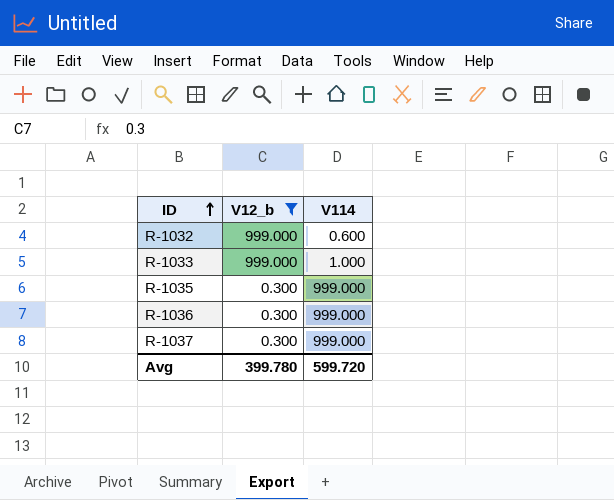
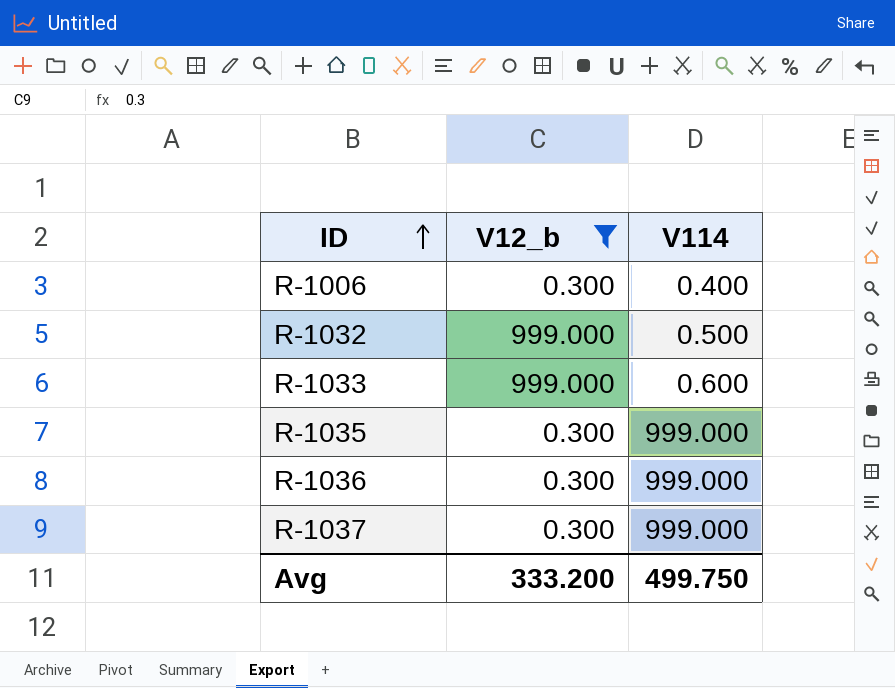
row R-1006: none -> 0.300 | 0.400
R-1032 | V114: 0.600 -> 0.500
R-1033 | V114: 1.000 -> 0.600
Avg | V12_b: 399.780 -> 333.200
Avg | V114: 599.720 -> 499.750

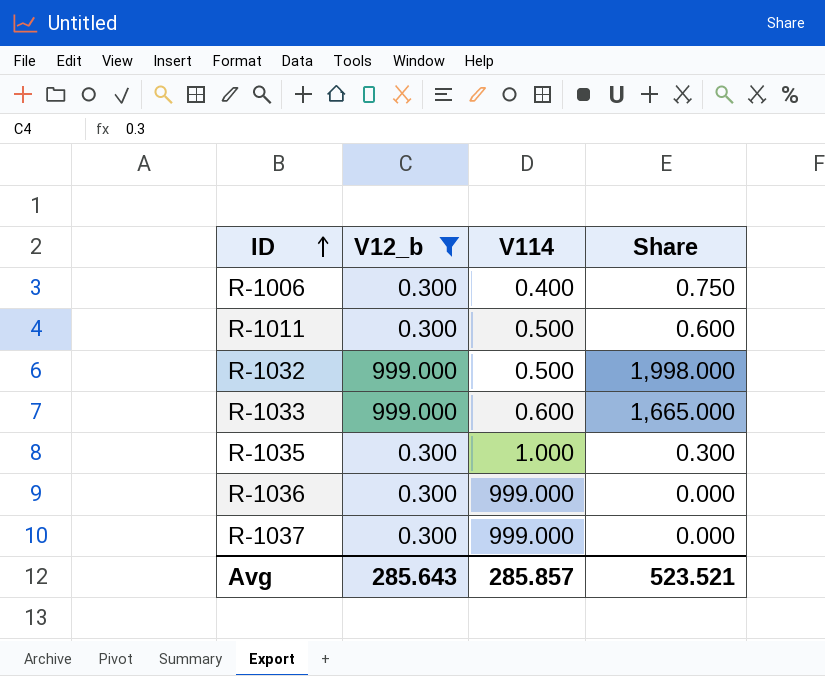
column Share | formula: none -> [V12_b] / [V114]
row R-1011: none -> 0.300 | 0.500 | 0.600
R-1035 | V114: 999.000 -> 1.000
Avg | V12_b: 333.200 -> 285.643
Avg | V114: 499.750 -> 285.857

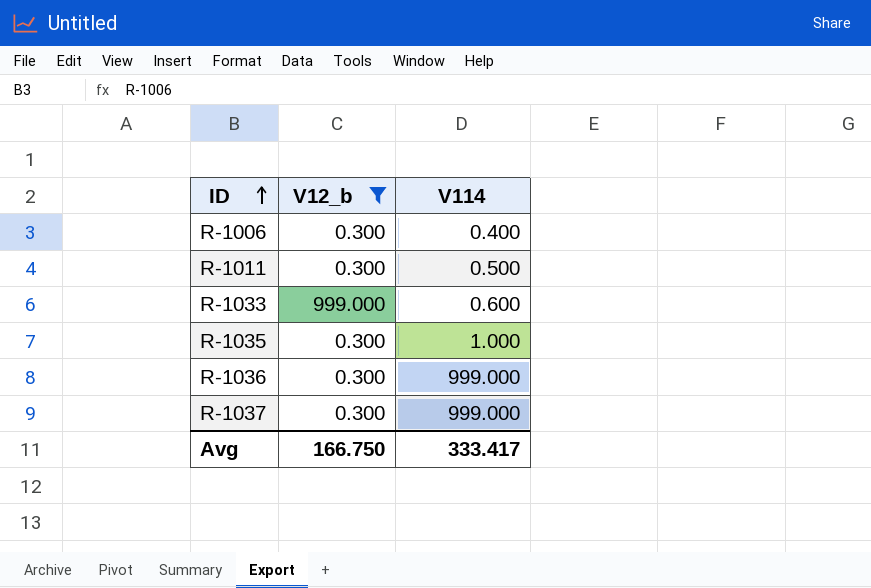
column Share | formula: [V12_b] / [V114] -> none
row R-1032: 999.000 | 0.500 | 1,998.000 -> none
Avg | V12_b: 285.643 -> 166.750
Avg | V114: 285.857 -> 333.417

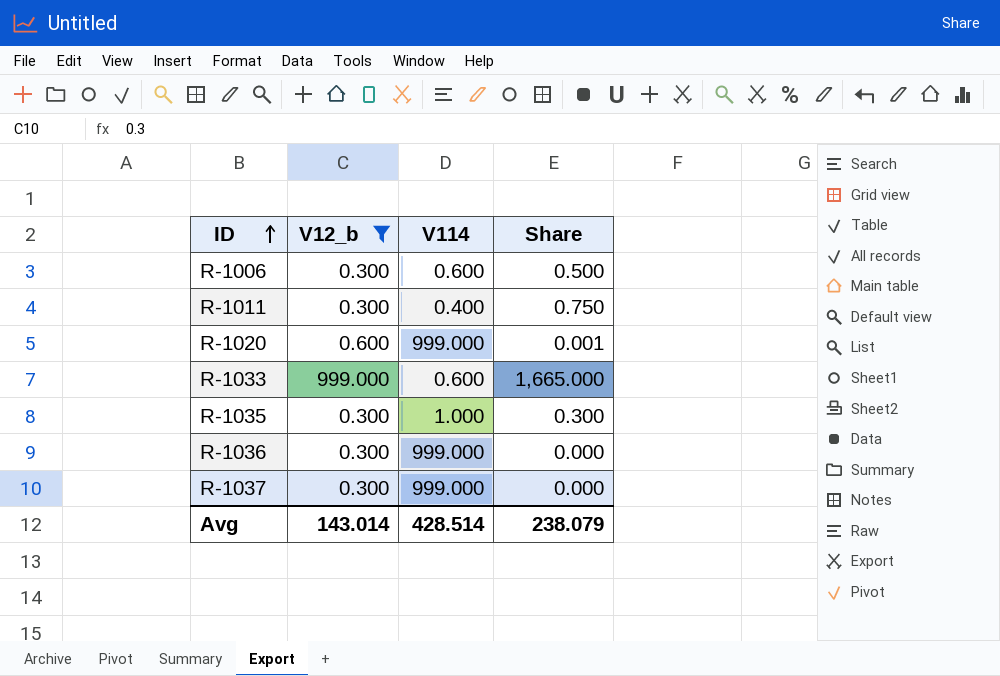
column Share | formula: none -> [V12_b] / [V114]
R-1006 | V114: 0.400 -> 0.600
R-1011 | V114: 0.500 -> 0.400
row R-1020: none -> 0.600 | 999.000 | 0.001
Avg | V12_b: 166.750 -> 143.014
Avg | V114: 333.417 -> 428.514

